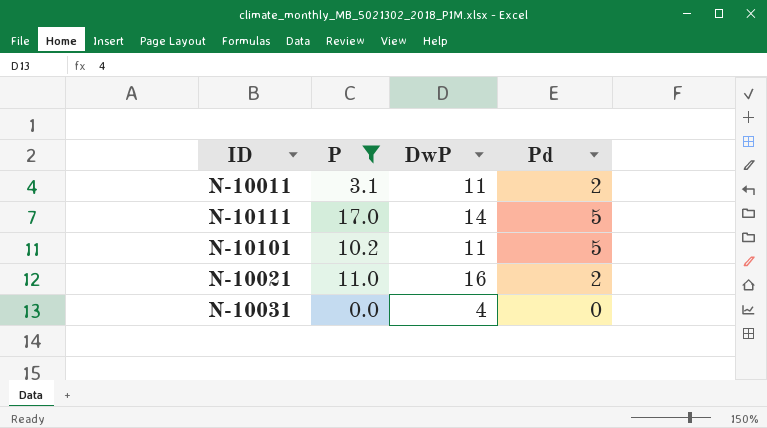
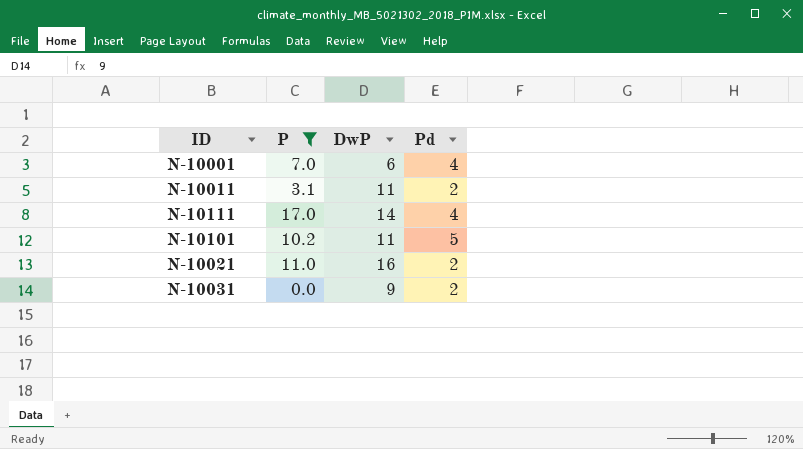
row N-10001: none -> 7.0 | 6 | 4
N-10111 | Pd: 5 -> 4
N-10031 | DwP: 4 -> 9
N-10031 | Pd: 0 -> 2

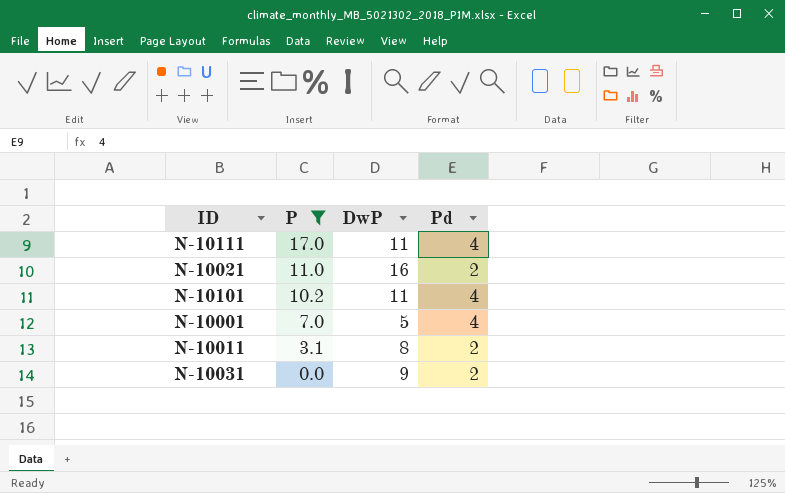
row order: none -> P descending
N-10111 | DwP: 14 -> 11
N-10101 | Pd: 5 -> 4
N-10001 | DwP: 6 -> 5
N-10011 | DwP: 11 -> 8

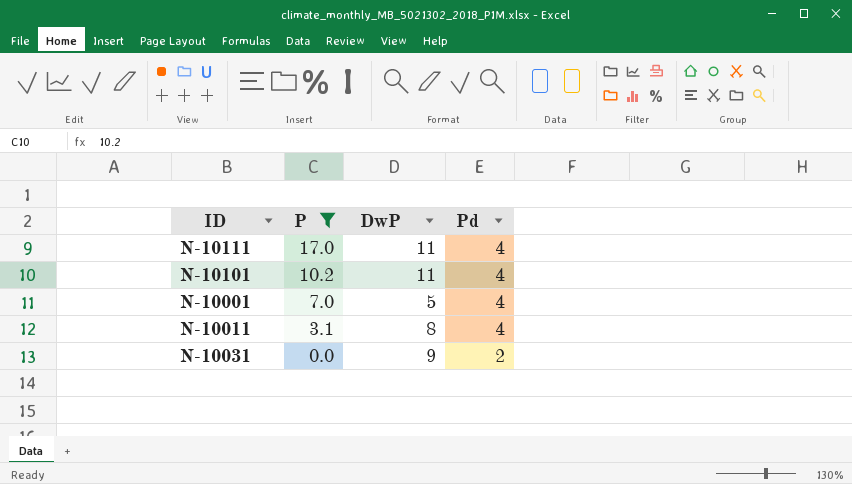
row N-10021: 11.0 | 16 | 2 -> none
N-10011 | Pd: 2 -> 4

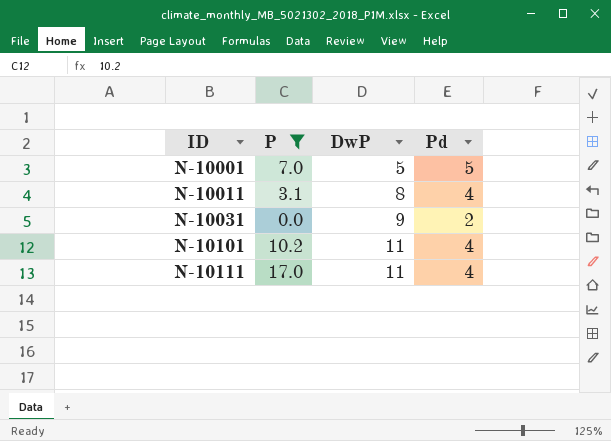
row order: P descending -> ID ascending
N-10001 | Pd: 4 -> 5

